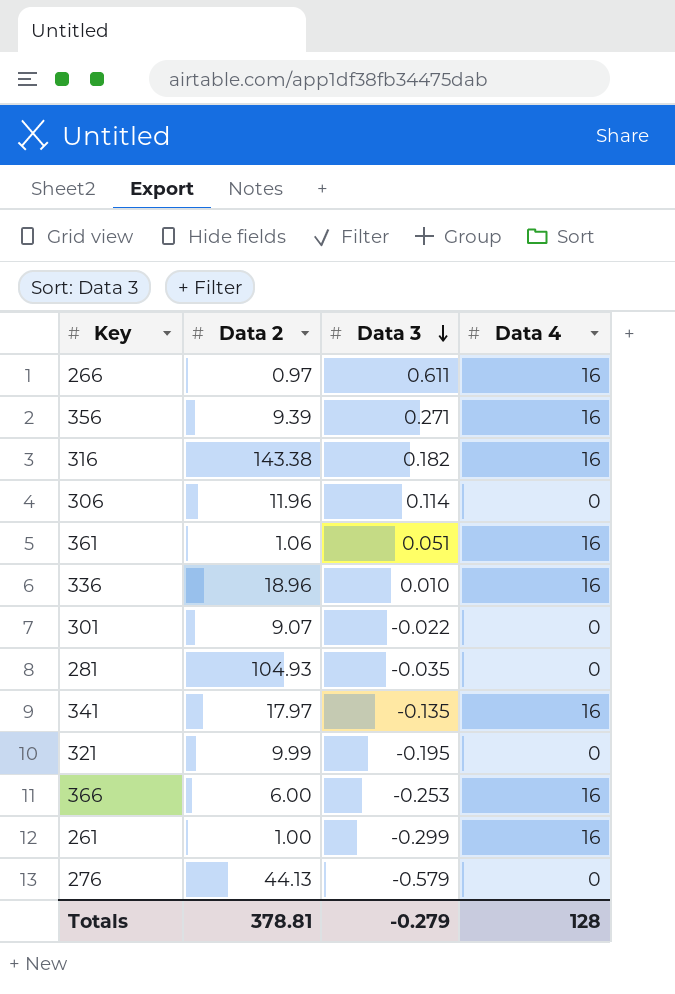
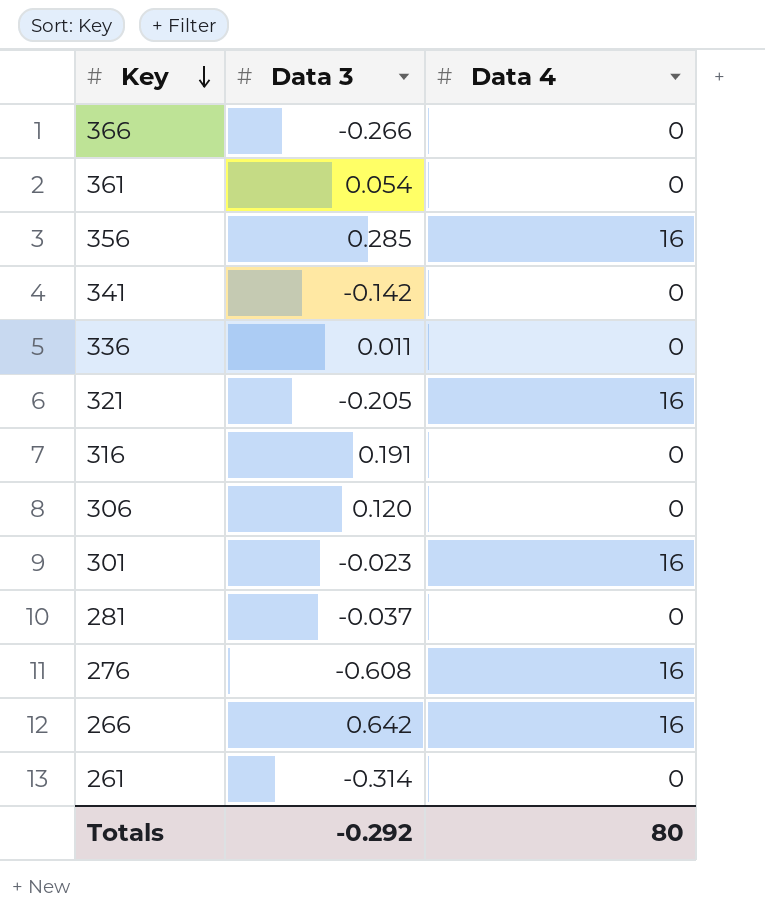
row order: Data 3 descending -> Key descending
column Data 2 | position: 2 -> none
366 | Data 3: -0.253 -> -0.266
366 | Data 4: 16 -> 0
361 | Data 3: 0.051 -> 0.054
361 | Data 4: 16 -> 0
356 | Data 3: 0.271 -> 0.285
341 | Data 3: -0.135 -> -0.142
341 | Data 4: 16 -> 0
336 | Data 3: 0.010 -> 0.011
336 | Data 4: 16 -> 0
321 | Data 3: -0.195 -> -0.205
321 | Data 4: 0 -> 16
316 | Data 3: 0.182 -> 0.191
316 | Data 4: 16 -> 0
306 | Data 3: 0.114 -> 0.120
301 | Data 3: -0.022 -> -0.023
301 | Data 4: 0 -> 16
281 | Data 3: -0.035 -> -0.037
276 | Data 3: -0.579 -> -0.608
276 | Data 4: 0 -> 16
266 | Data 3: 0.611 -> 0.642
261 | Data 3: -0.299 -> -0.314
261 | Data 4: 16 -> 0
Totals | Data 3: -0.279 -> -0.292
Totals | Data 4: 128 -> 80

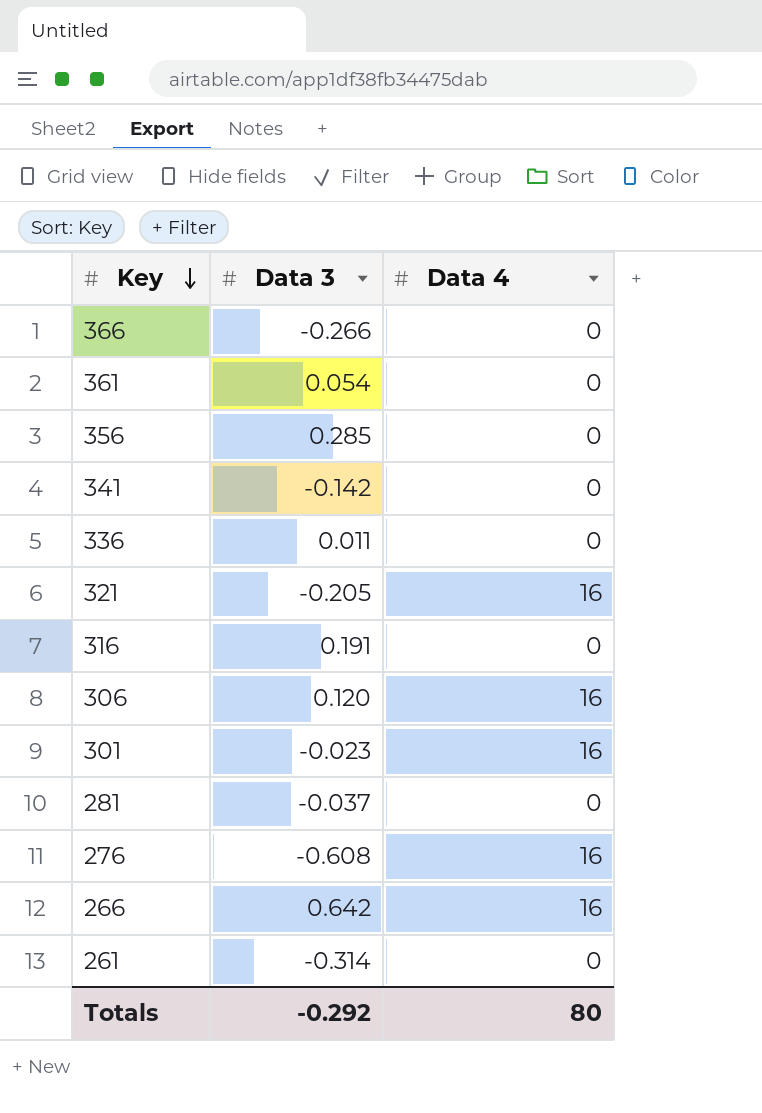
356 | Data 4: 16 -> 0
306 | Data 4: 0 -> 16

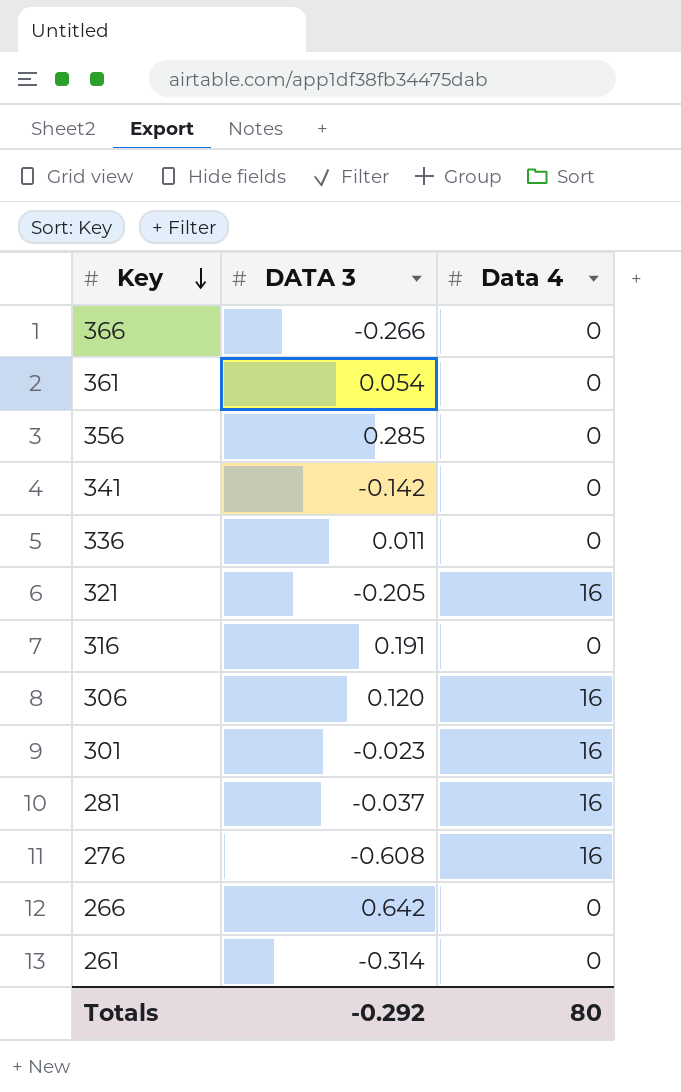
column name: Data 3 -> DATA 3
281 | Data 4: 0 -> 16
266 | Data 4: 16 -> 0

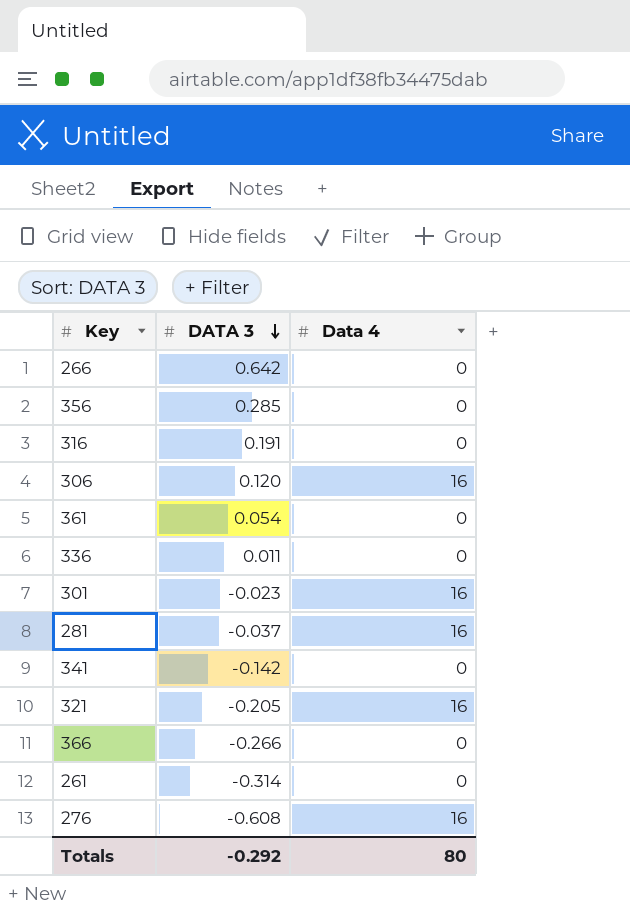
row order: Key descending -> DATA 3 descending

